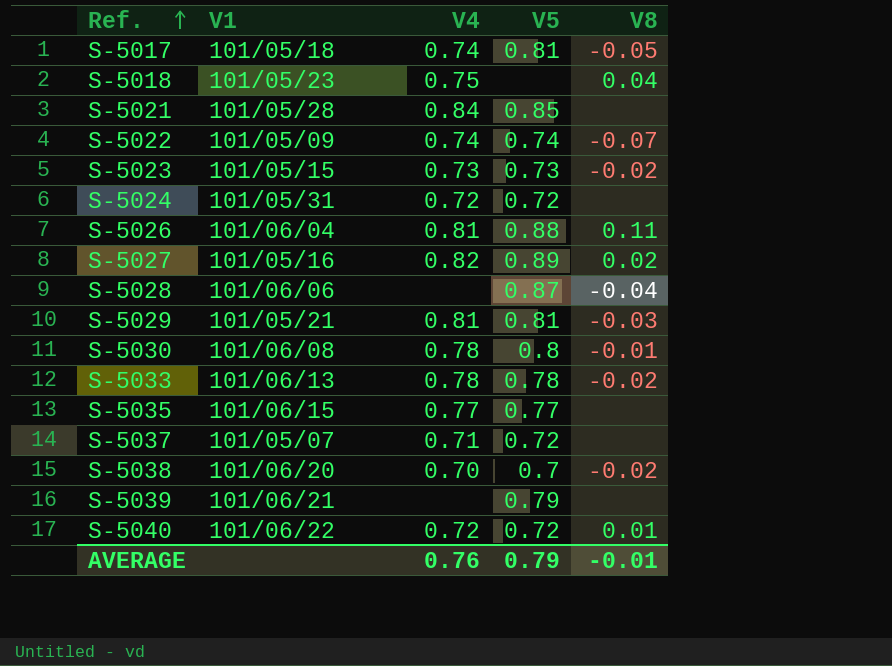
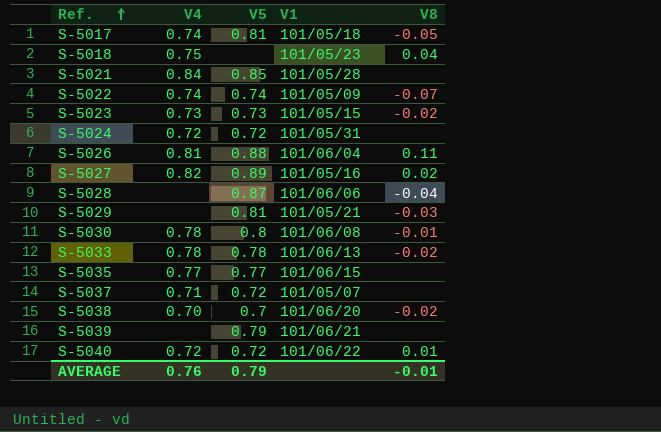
column V1 | position: 2 -> 4
S-5029 | V4: 0.81 -> none

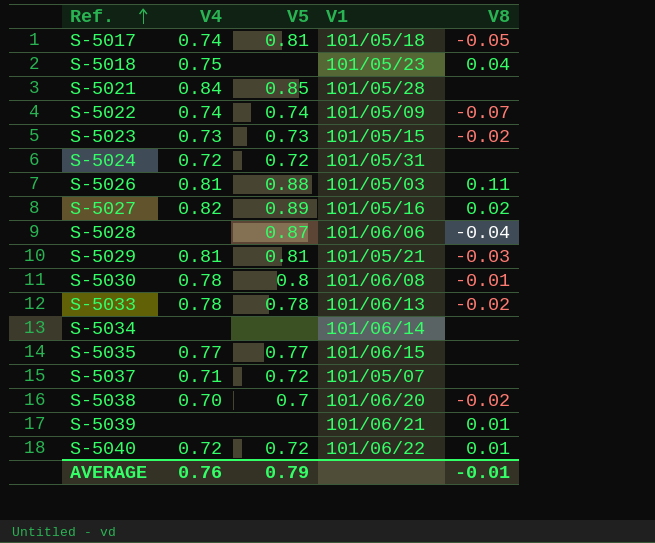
S-5026 | V1: 101/06/04 -> 101/05/03
S-5029 | V4: none -> 0.81
row S-5034: none -> none | none | 101/06/14 | none
S-5039 | V5: 0.79 -> none
S-5039 | V8: none -> 0.01

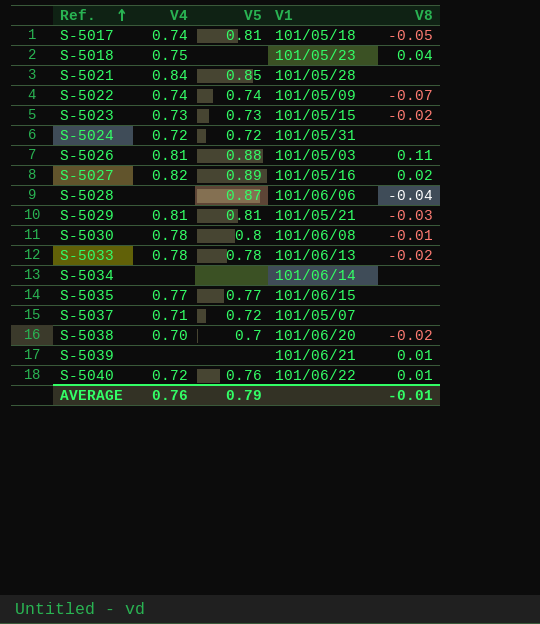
S-5040 | V5: 0.72 -> 0.76

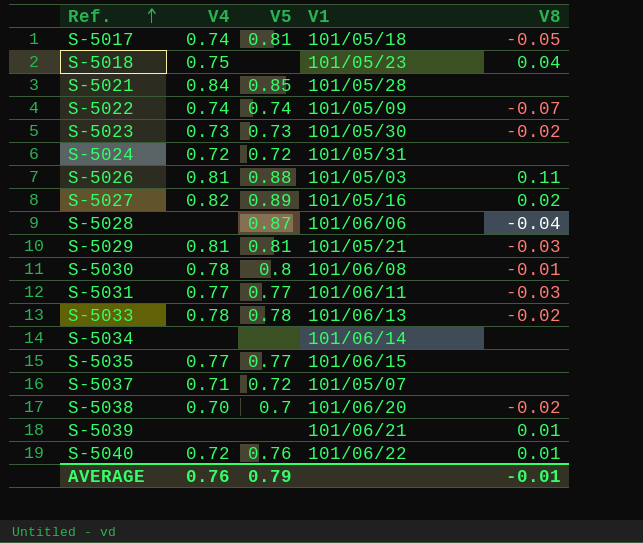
S-5023 | V1: 101/05/15 -> 101/05/30
row S-5031: none -> 0.77 | 0.77 | 101/06/11 | -0.03

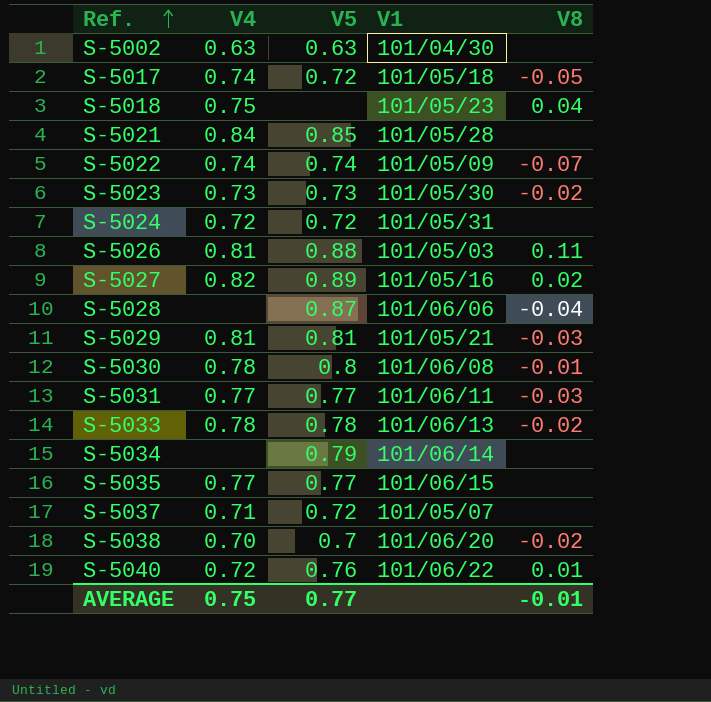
row S-5039: none | none | 101/06/21 | 0.01 -> none
row S-5002: none -> 0.63 | 0.63 | 101/04/30 | none
S-5017 | V5: 0.81 -> 0.72
S-5034 | V5: none -> 0.79
AVERAGE | V4: 0.76 -> 0.75
AVERAGE | V5: 0.79 -> 0.77

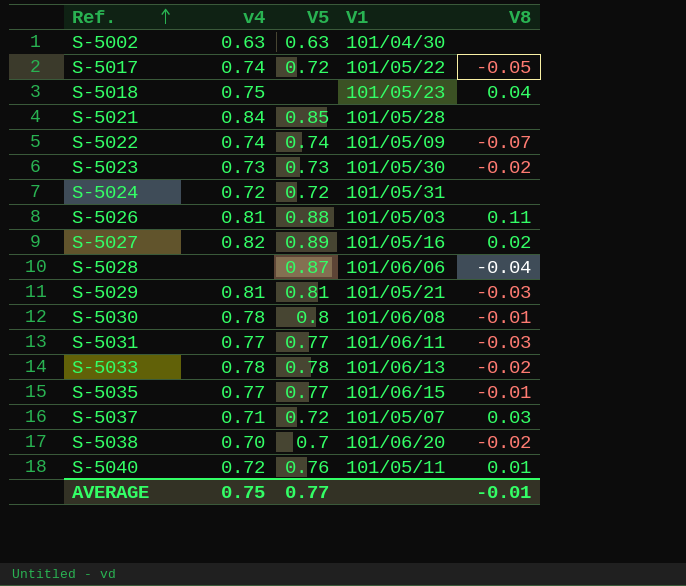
column name: V4 -> v4
row S-5034: none | 0.79 | 101/06/14 | none -> none
S-5017 | V1: 101/05/18 -> 101/05/22
S-5035 | V8: none -> -0.01
S-5037 | V8: none -> 0.03
S-5040 | V1: 101/06/22 -> 101/05/11

